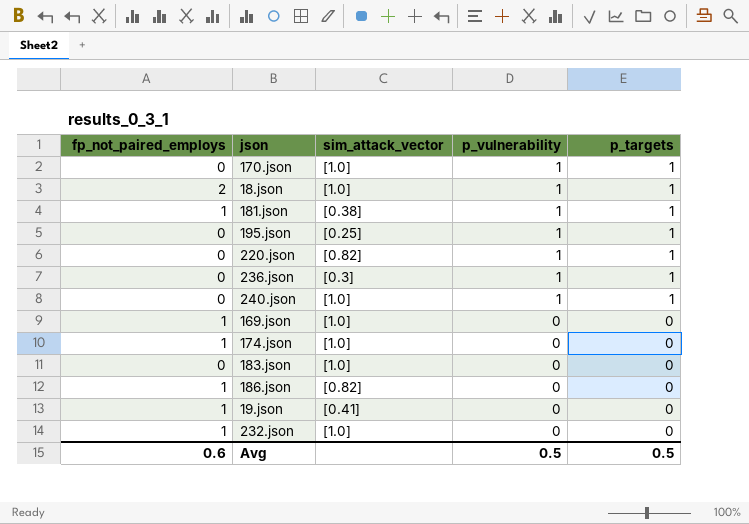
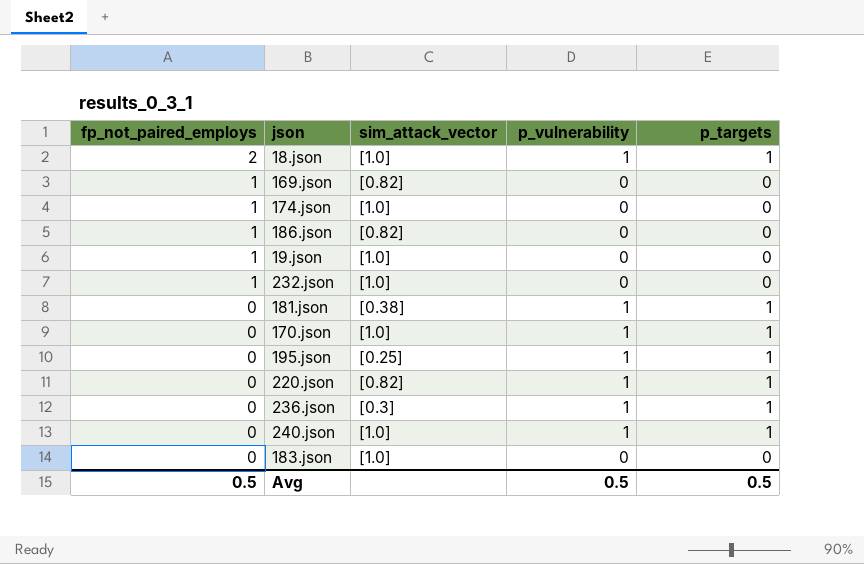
row order: p_vulnerability descending -> fp_not_paired_employs descending
169.json | sim_attack_vector: [1.0] -> [0.82]
19.json | sim_attack_vector: [0.41] -> [1.0]
181.json | fp_not_paired_employs: 1 -> 0
Avg | fp_not_paired_employs: 0.6 -> 0.5

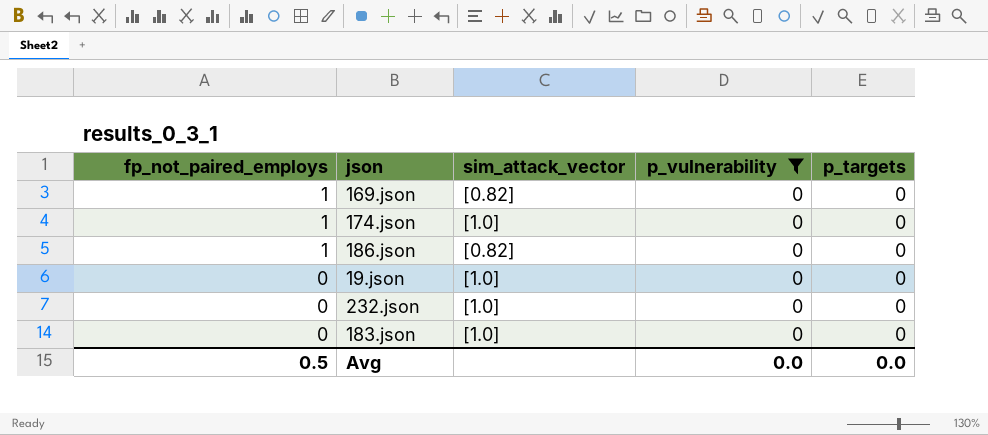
filter: none -> p_vulnerability = 0
19.json | fp_not_paired_employs: 1 -> 0
232.json | fp_not_paired_employs: 1 -> 0
Avg | p_vulnerability: 0.5 -> 0.0
Avg | p_targets: 0.5 -> 0.0

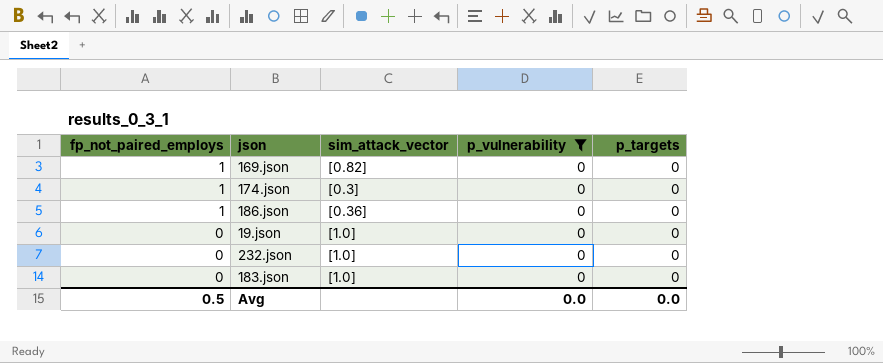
174.json | sim_attack_vector: [1.0] -> [0.3]
186.json | sim_attack_vector: [0.82] -> [0.36]

